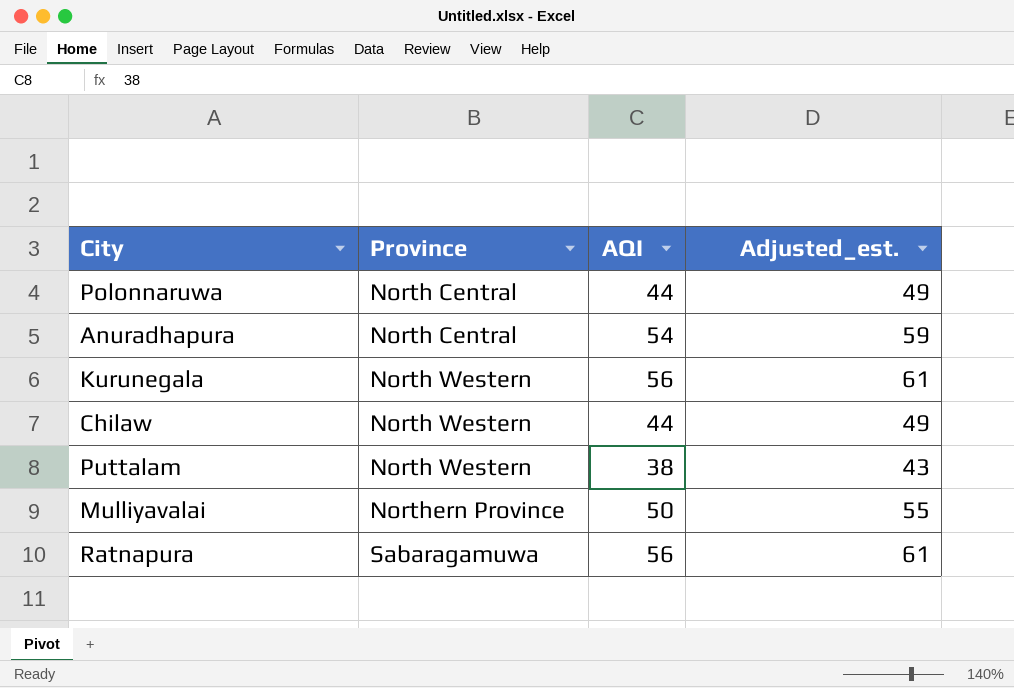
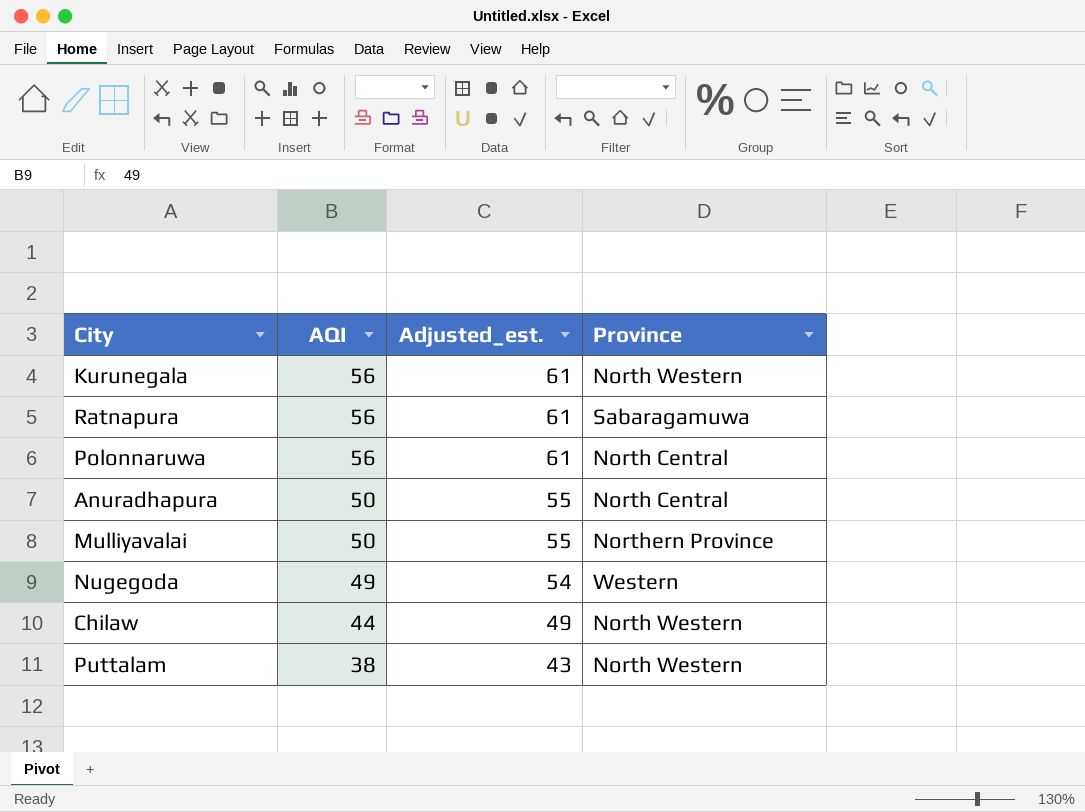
row order: Province ascending -> AQI descending
column Province | position: 2 -> 4
Polonnaruwa | AQI: 44 -> 56
Polonnaruwa | Adjusted_est.: 49 -> 61
Anuradhapura | AQI: 54 -> 50
Anuradhapura | Adjusted_est.: 59 -> 55
row Nugegoda: none -> 49 | 54 | Western

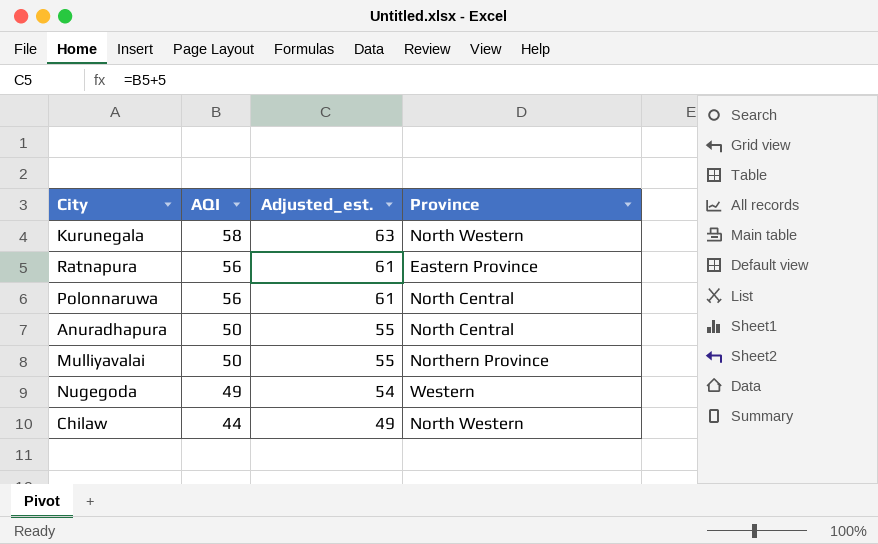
row Puttalam: 38 | 43 | North Western -> none
Kurunegala | AQI: 56 -> 58
Kurunegala | Adjusted_est.: 61 -> 63
Ratnapura | Province: Sabaragamuwa -> Eastern Province

